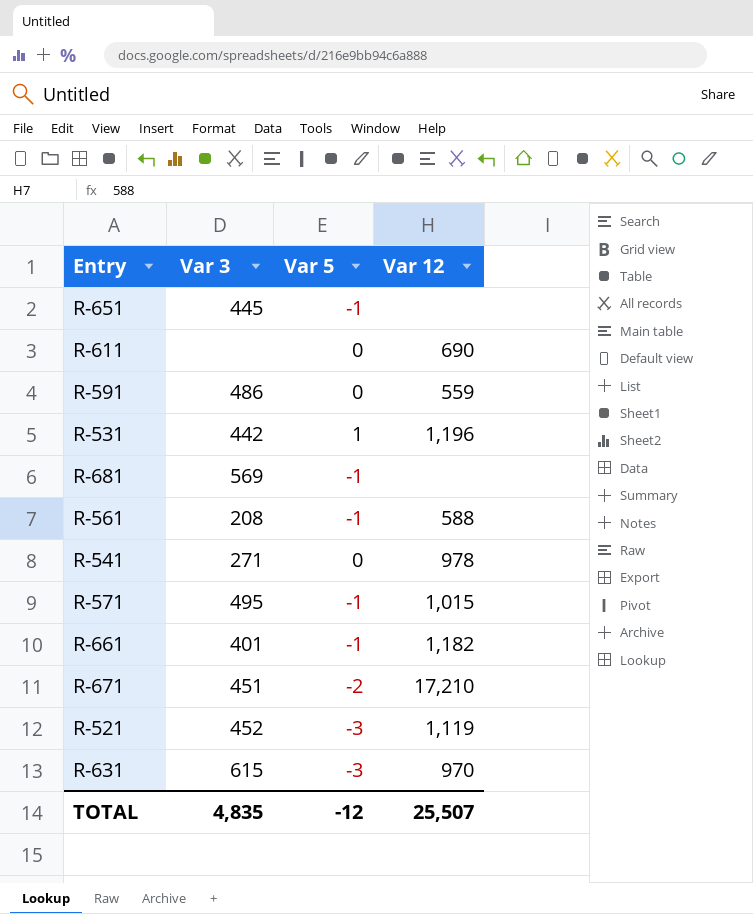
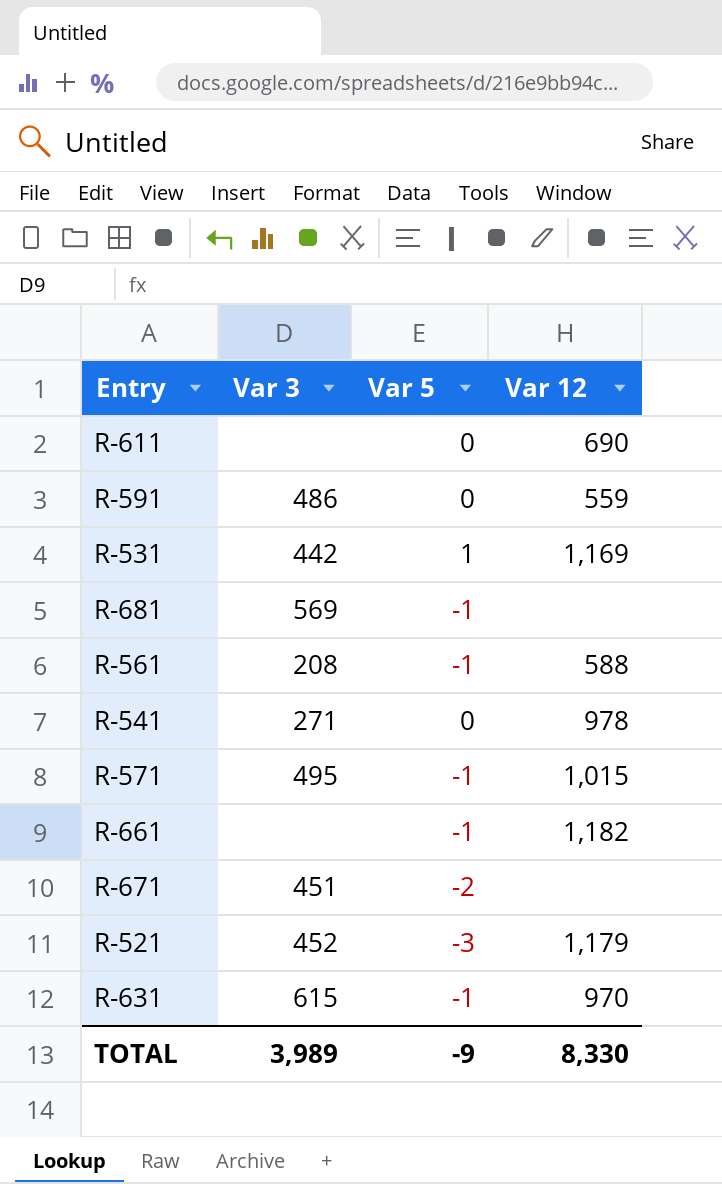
row R-651: 445 | -1 | none -> none
R-531 | Var 12: 1,196 -> 1,169
R-661 | Var 3: 401 -> none
R-671 | Var 12: 17,210 -> none
R-521 | Var 12: 1,119 -> 1,179
R-631 | Var 5: -3 -> -1
TOTAL | Var 3: 4,835 -> 3,989
TOTAL | Var 5: -12 -> -9
TOTAL | Var 12: 25,507 -> 8,330

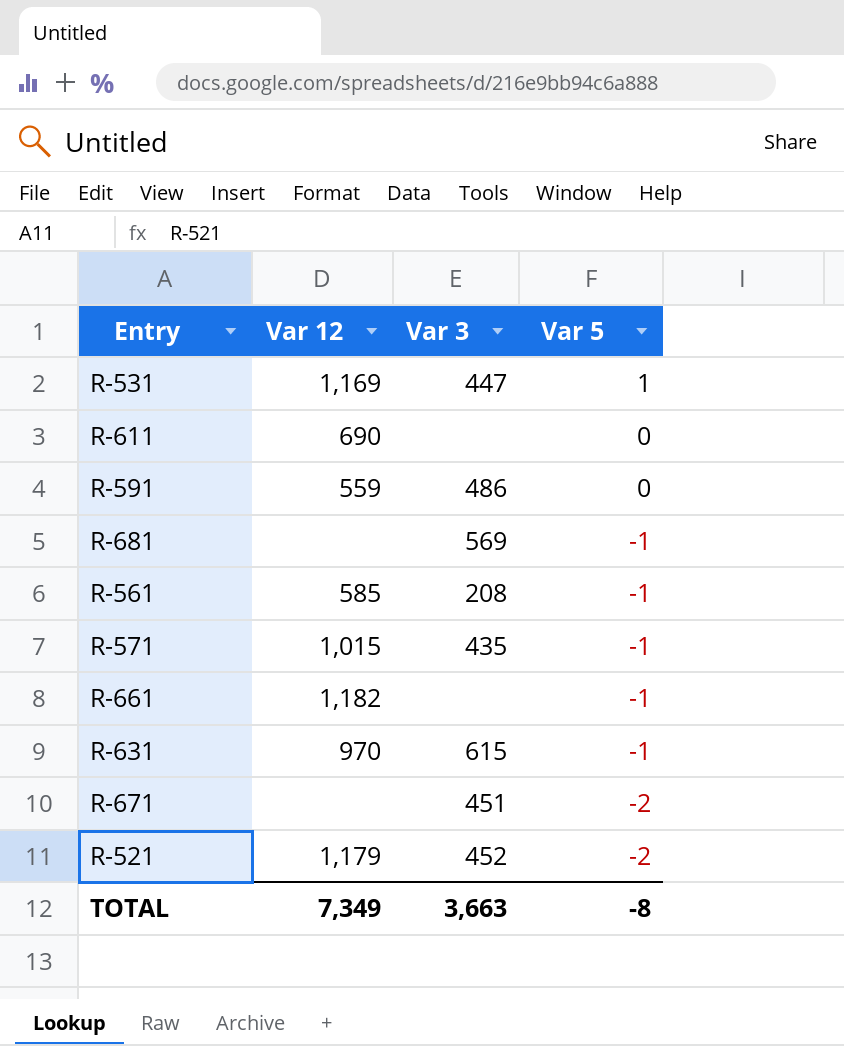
row order: none -> Var 5 descending
column Var 12 | position: 4 -> 2
row R-541: 271 | 0 | 978 -> none
R-531 | Var 3: 442 -> 447
R-561 | Var 12: 588 -> 585
R-571 | Var 3: 495 -> 435
R-521 | Var 5: -3 -> -2
TOTAL | Var 12: 8,330 -> 7,349
TOTAL | Var 3: 3,989 -> 3,663
TOTAL | Var 5: -9 -> -8

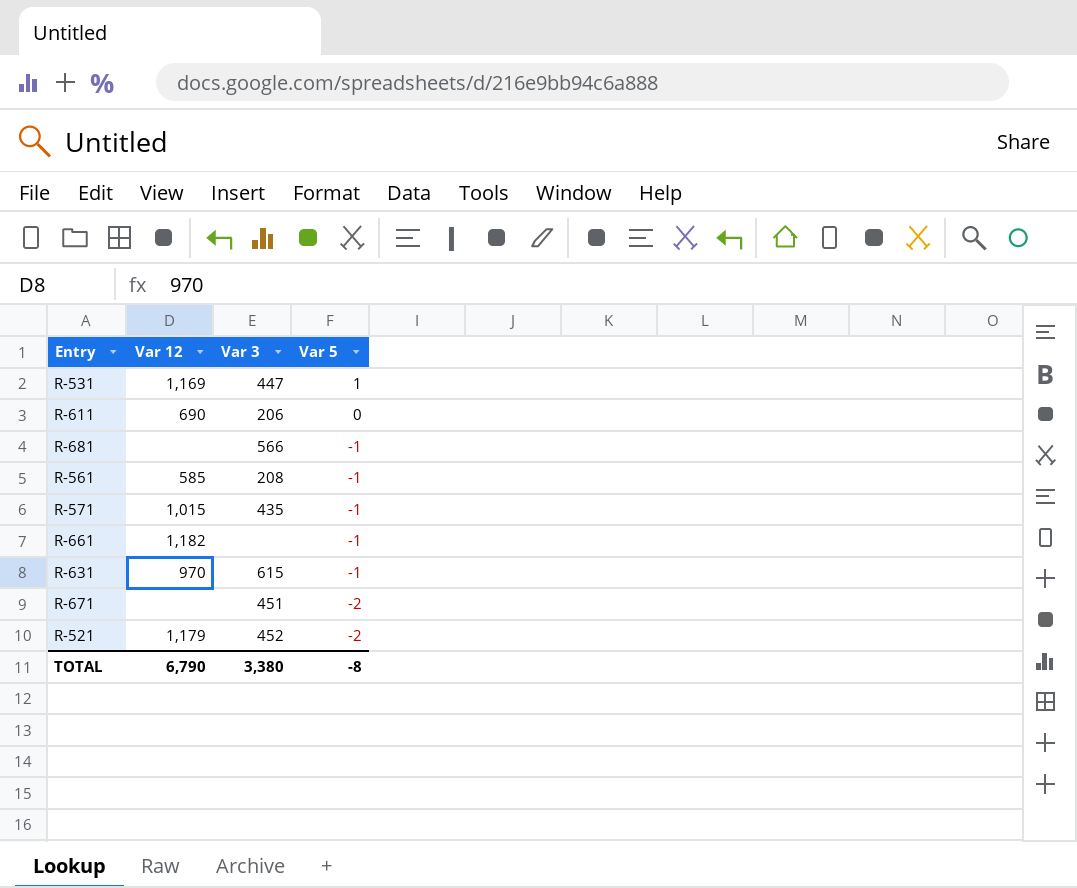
row R-591: 559 | 486 | 0 -> none
R-611 | Var 3: none -> 206
R-681 | Var 3: 569 -> 566
TOTAL | Var 12: 7,349 -> 6,790
TOTAL | Var 3: 3,663 -> 3,380

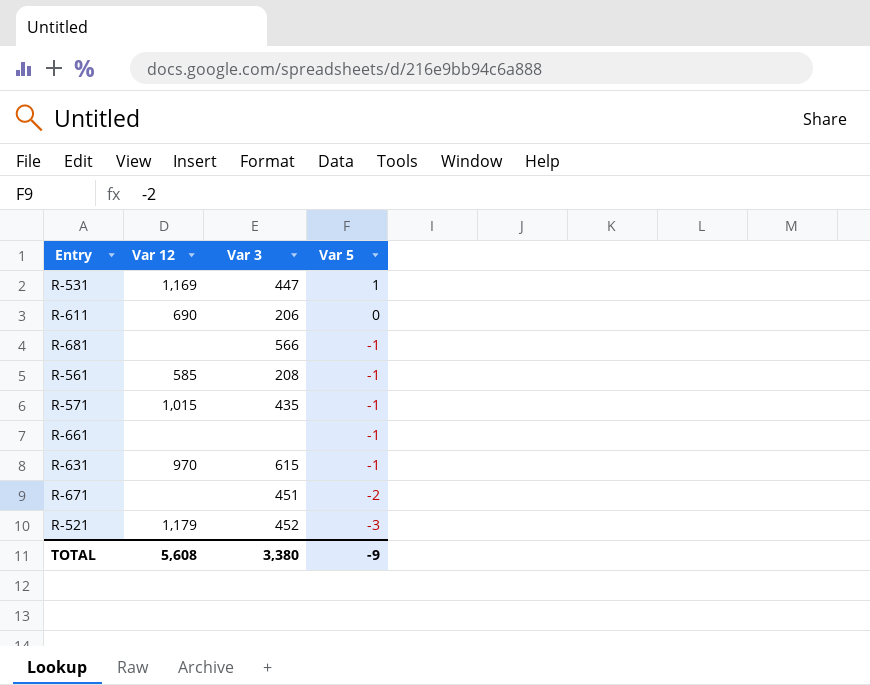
R-661 | Var 12: 1,182 -> none
R-521 | Var 5: -2 -> -3
TOTAL | Var 12: 6,790 -> 5,608
TOTAL | Var 5: -8 -> -9

